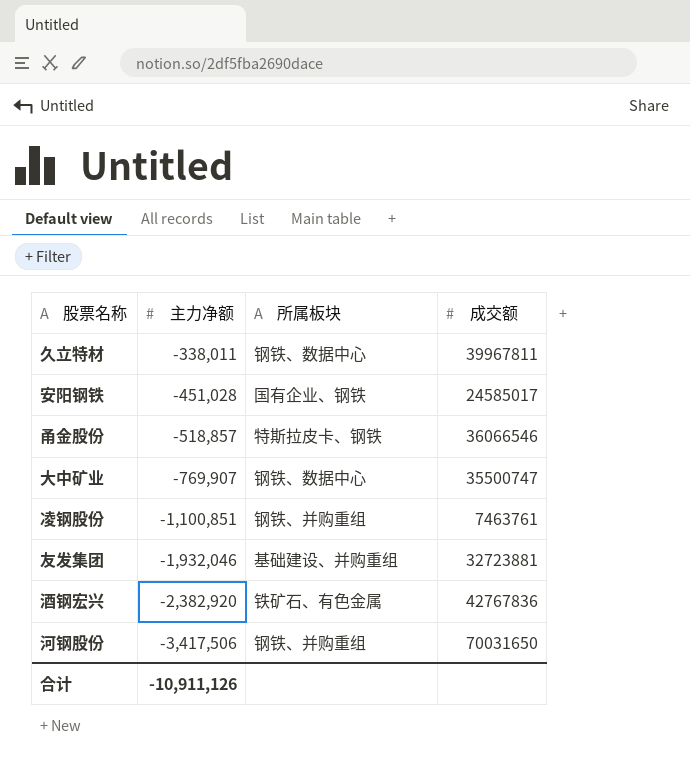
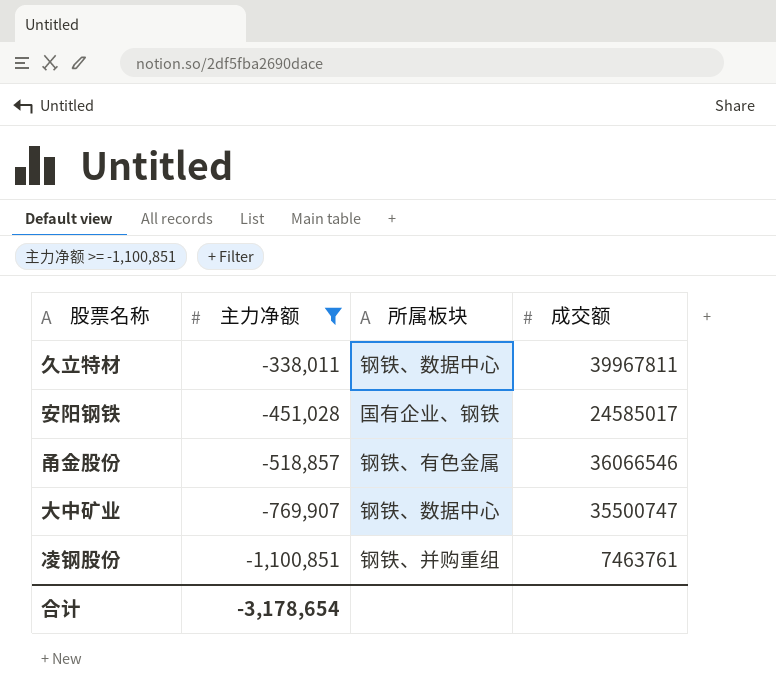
filter: none -> 主力净额 >= -1,100,851
甬金股份 | 所属板块: 特斯拉皮卡、钢铁 -> 钢铁、有色金属
合计 | 主力净额: -10,911,126 -> -3,178,654

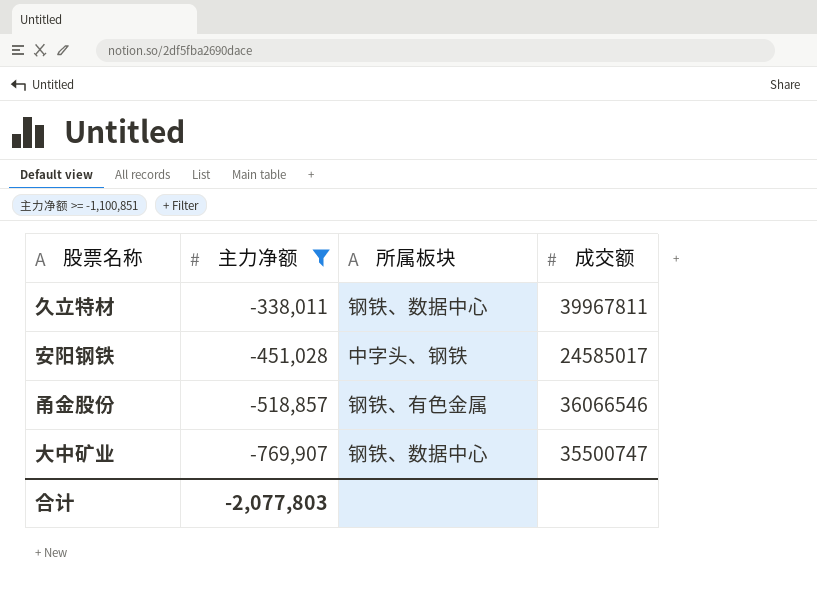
row 凌钢股份: -1,100,851 | 钢铁、并购重组 | 7463761 -> none
安阳钢铁 | 所属板块: 国有企业、钢铁 -> 中字头、钢铁
合计 | 主力净额: -3,178,654 -> -2,077,803

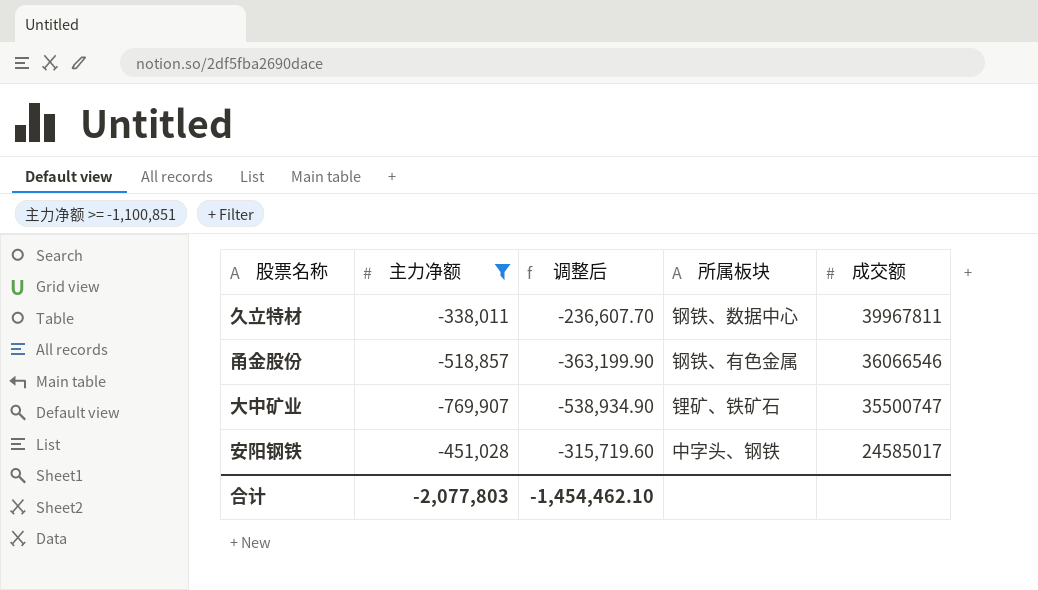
row order: 主力净额 descending -> 成交额 descending
column 调整后 | formula: none -> [主力净额] * 0.7
大中矿业 | 所属板块: 钢铁、数据中心 -> 锂矿、铁矿石

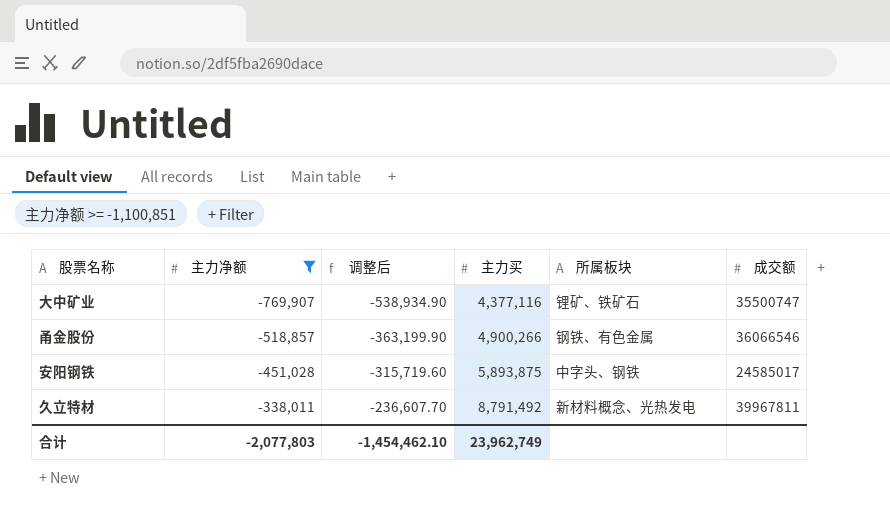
row order: 成交额 descending -> 主力净额 ascending
column 主力买 | position: none -> 4
久立特材 | 所属板块: 钢铁、数据中心 -> 新材料概念、光热发电

